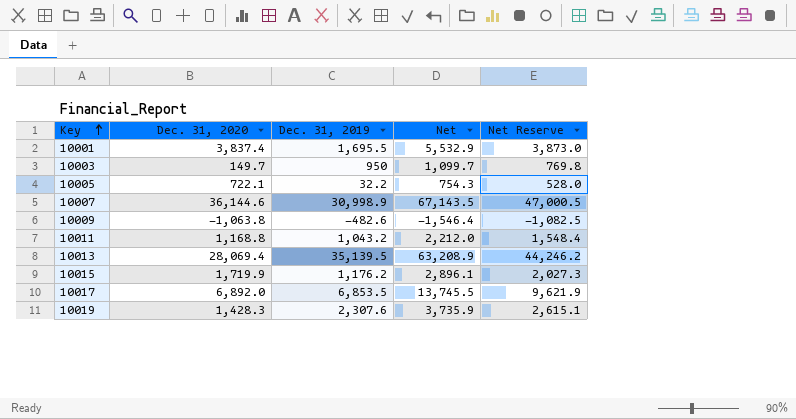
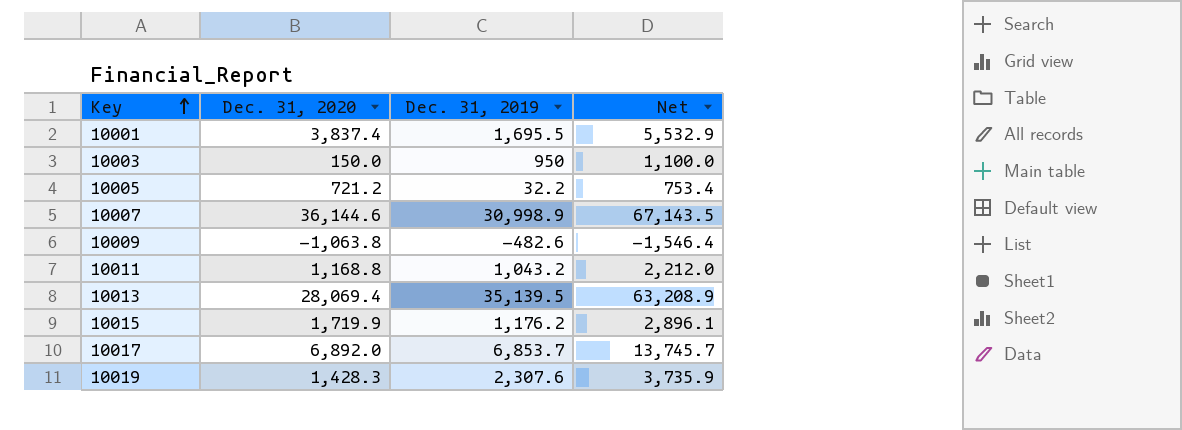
column Net Reserve | formula: [Net] * 0.7 -> none
10003 | Dec. 31, 2020: 149.7 -> 150.0
10003 | Net: 1,099.7 -> 1,100.0
10005 | Dec. 31, 2020: 722.1 -> 721.2
10005 | Net: 754.3 -> 753.4
10017 | Dec. 31, 2019: 6,853.5 -> 6,853.7
10017 | Net: 13,745.5 -> 13,745.7

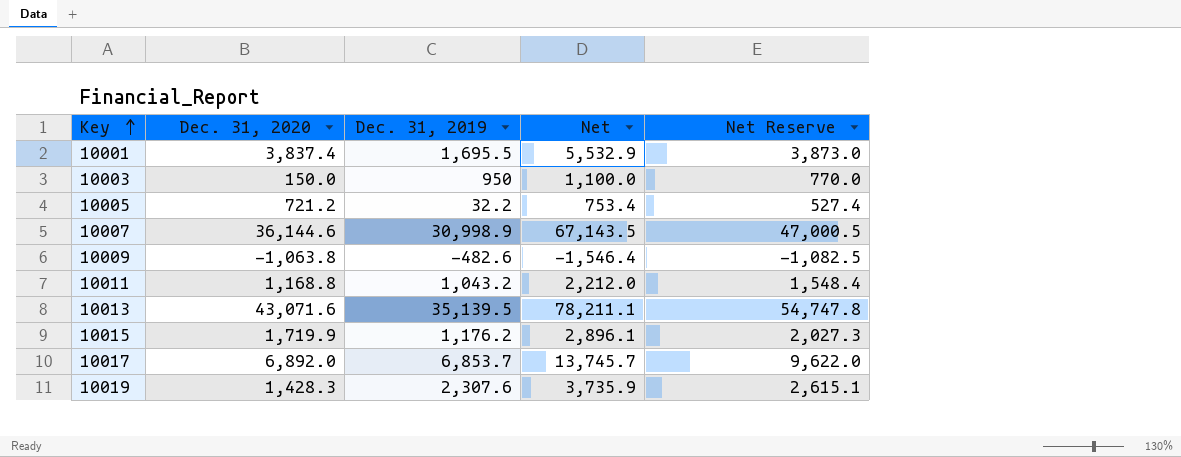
column Net Reserve | formula: none -> [Net] * 0.7
10013 | Dec. 31, 2020: 28,069.4 -> 43,071.6
10013 | Net: 63,208.9 -> 78,211.1

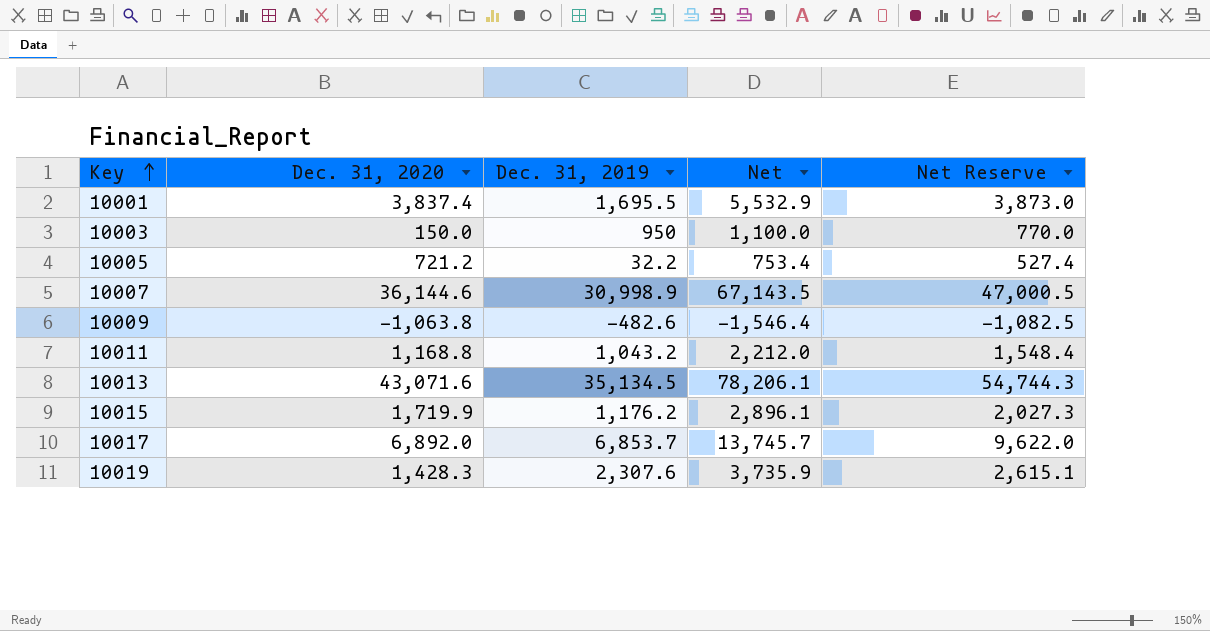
10013 | Dec. 31, 2019: 35,139.5 -> 35,134.5
10013 | Net: 78,211.1 -> 78,206.1
10013 | Net Reserve: 54,747.8 -> 54,744.3

